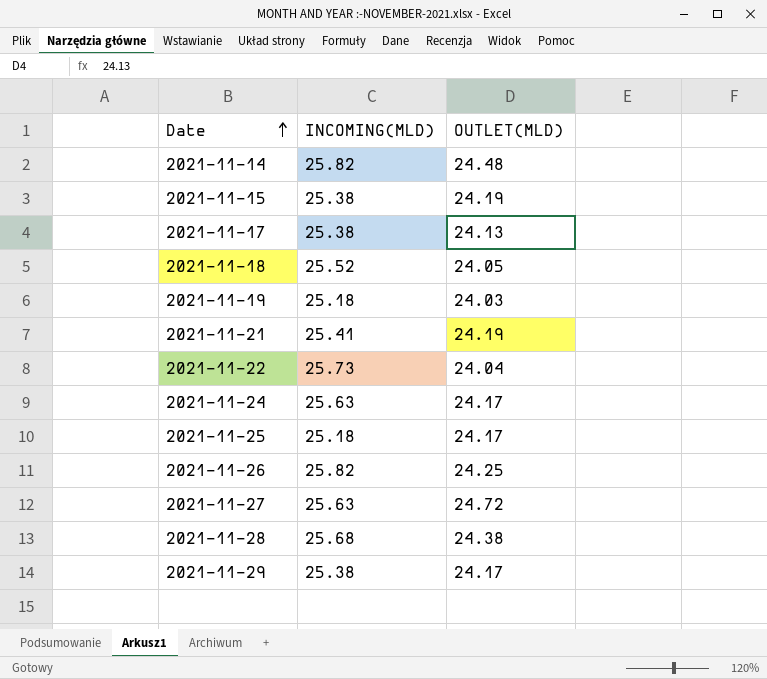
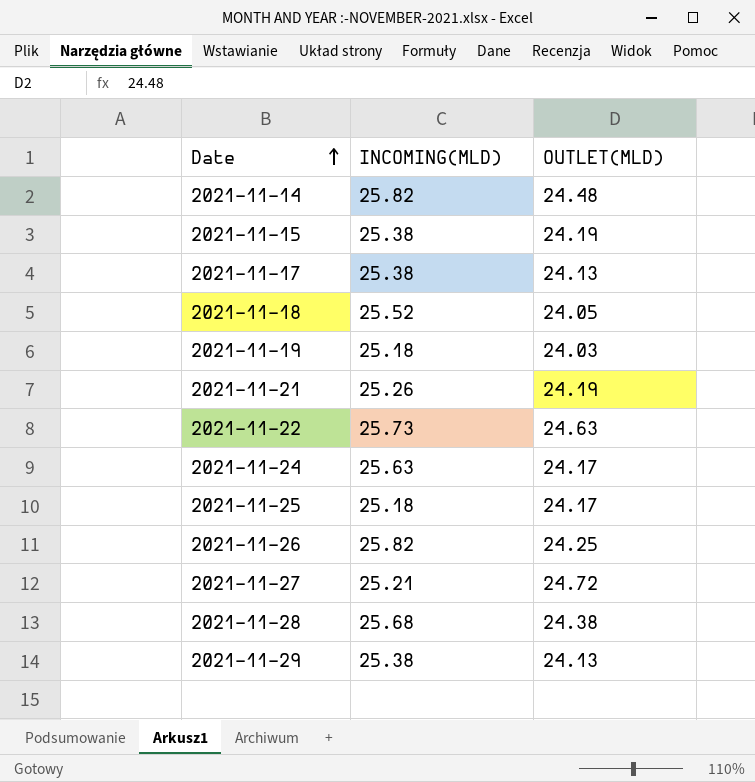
2021-11-21 | INCOMING(MLD): 25.41 -> 25.26
2021-11-22 | OUTLET(MLD): 24.04 -> 24.63
2021-11-27 | INCOMING(MLD): 25.63 -> 25.21
2021-11-29 | OUTLET(MLD): 24.17 -> 24.13

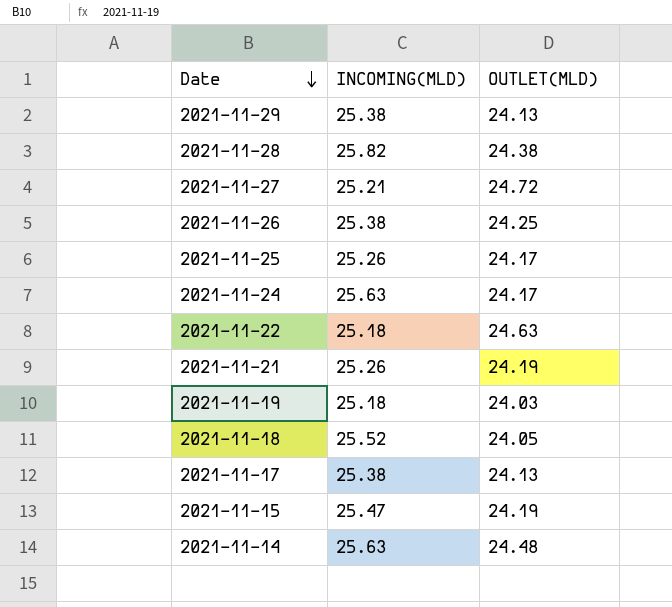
row order: Date ascending -> Date descending
2021-11-28 | INCOMING(MLD): 25.68 -> 25.82
2021-11-26 | INCOMING(MLD): 25.82 -> 25.38
2021-11-25 | INCOMING(MLD): 25.18 -> 25.26
2021-11-22 | INCOMING(MLD): 25.73 -> 25.18
2021-11-15 | INCOMING(MLD): 25.38 -> 25.47
2021-11-14 | INCOMING(MLD): 25.82 -> 25.63

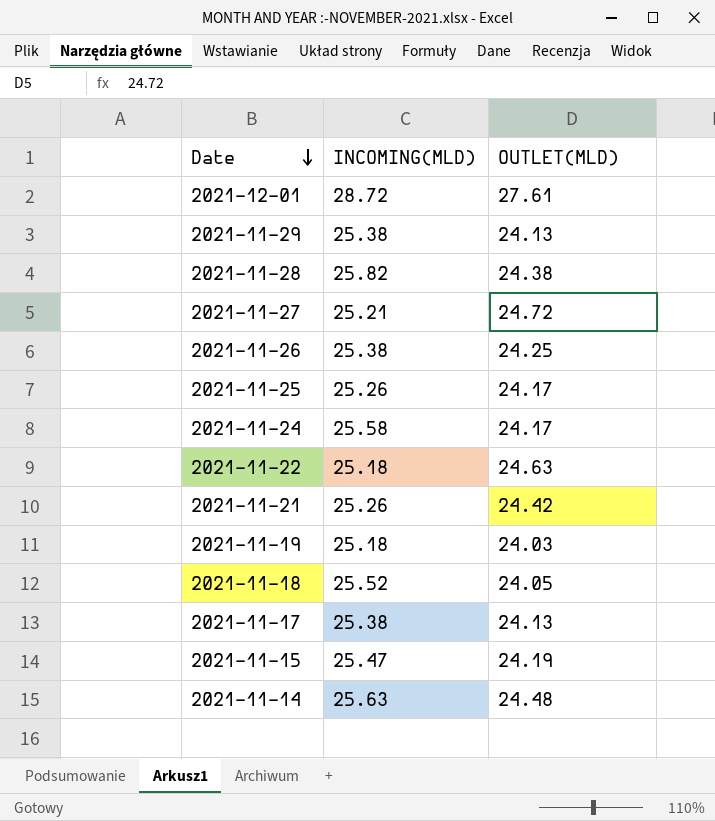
row 2021-12-01: none -> 28.72 | 27.61
2021-11-24 | INCOMING(MLD): 25.63 -> 25.58
2021-11-21 | OUTLET(MLD): 24.19 -> 24.42

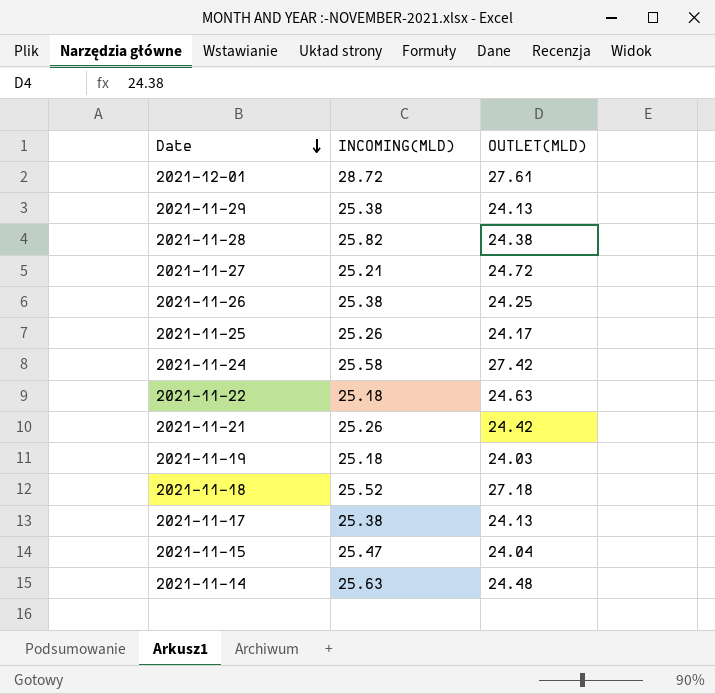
2021-11-24 | OUTLET(MLD): 24.17 -> 27.42
2021-11-18 | OUTLET(MLD): 24.05 -> 27.18
2021-11-15 | OUTLET(MLD): 24.19 -> 24.04

